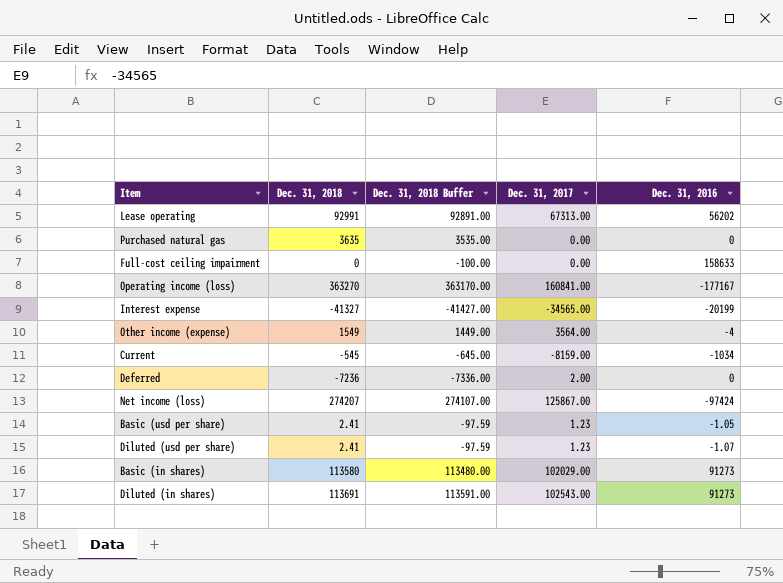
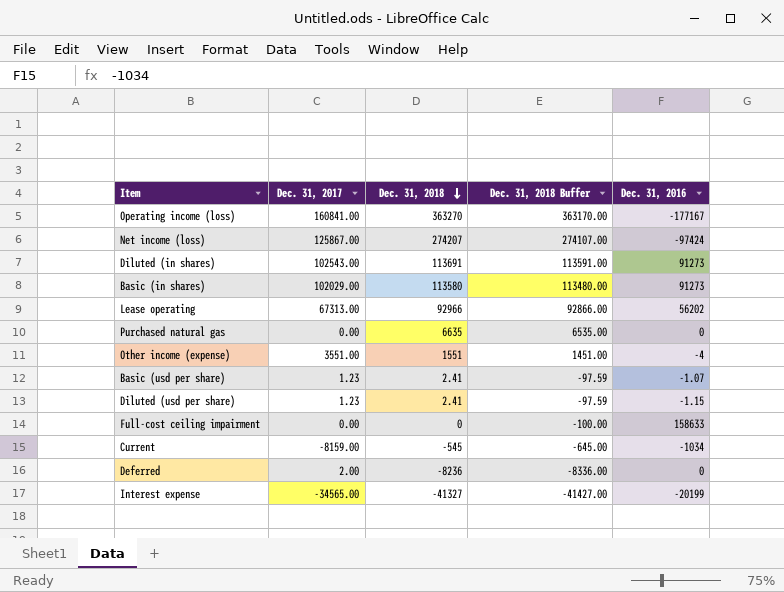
row order: none -> Dec. 31, 2018 descending
column Dec. 31, 2017 | position: 4 -> 2
Lease operating | Dec. 31, 2018: 92991 -> 92966
Lease operating | Dec. 31, 2018 Buffer: 92891.00 -> 92866.00
Purchased natural gas | Dec. 31, 2018: 3635 -> 6635
Purchased natural gas | Dec. 31, 2018 Buffer: 3535.00 -> 6535.00
Other income (expense) | Dec. 31, 2017: 3564.00 -> 3551.00
Other income (expense) | Dec. 31, 2018: 1549 -> 1551
Other income (expense) | Dec. 31, 2018 Buffer: 1449.00 -> 1451.00
Basic (usd per share) | Dec. 31, 2016: -1.05 -> -1.07
Diluted (usd per share) | Dec. 31, 2016: -1.07 -> -1.15
Deferred | Dec. 31, 2018: -7236 -> -8236
Deferred | Dec. 31, 2018 Buffer: -7336.00 -> -8336.00

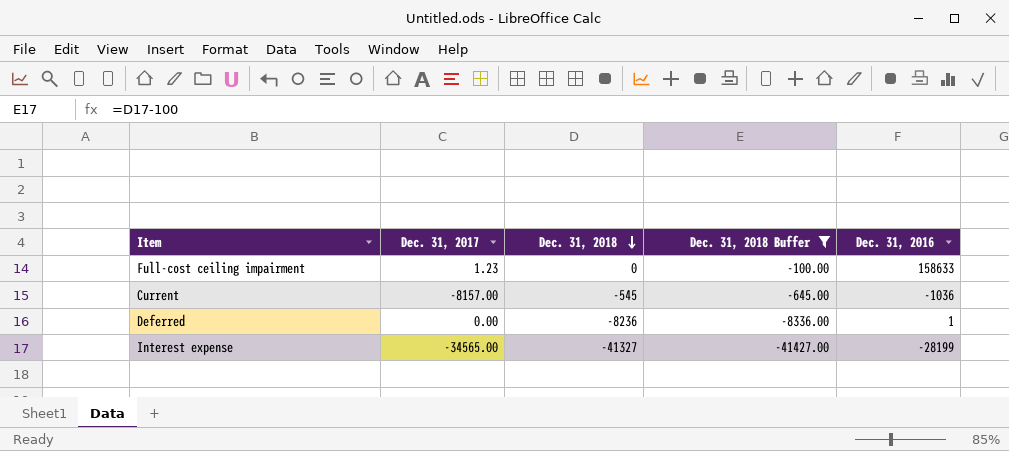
filter: none -> Dec. 31, 2018 Buffer <= -100.00
Full-cost ceiling impairment | Dec. 31, 2017: 0.00 -> 1.23
Current | Dec. 31, 2017: -8159.00 -> -8157.00
Current | Dec. 31, 2016: -1034 -> -1036
Deferred | Dec. 31, 2017: 2.00 -> 0.00
Deferred | Dec. 31, 2016: 0 -> 1
Interest expense | Dec. 31, 2016: -20199 -> -28199

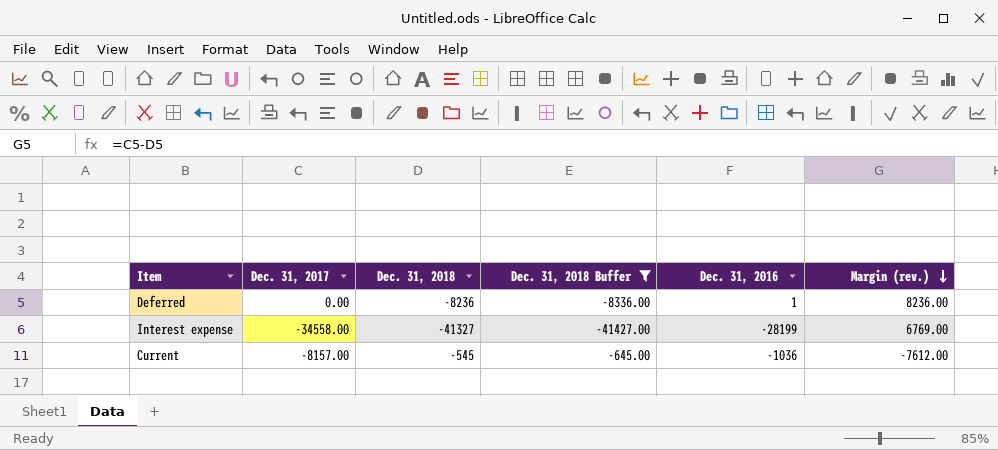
row order: Dec. 31, 2018 descending -> Margin (rev.) descending
column Margin (rev.) | formula: none -> [Dec. 31, 2017] - [Dec. 31, 2018]
row Full-cost ceiling impairment: 1.23 | 0 | -100.00 | 158633 -> none
Interest expense | Dec. 31, 2017: -34565.00 -> -34558.00

